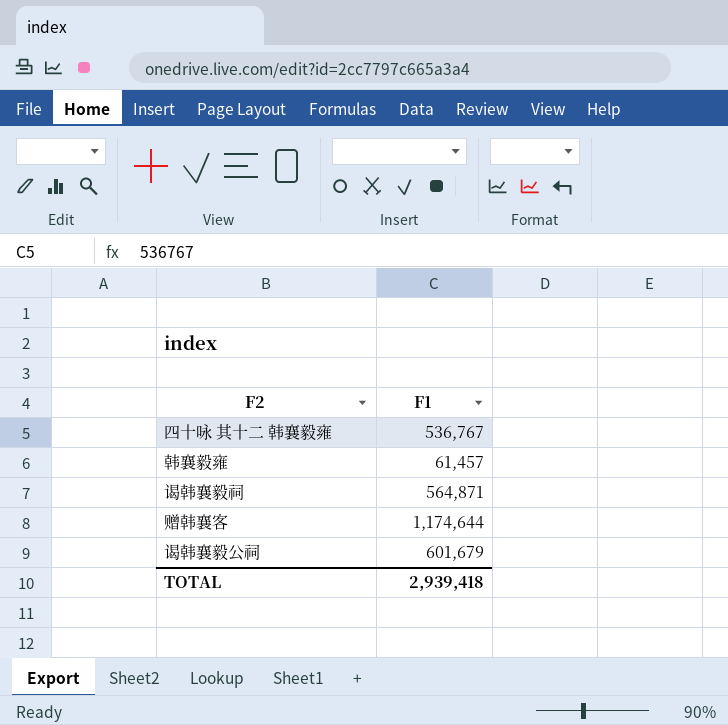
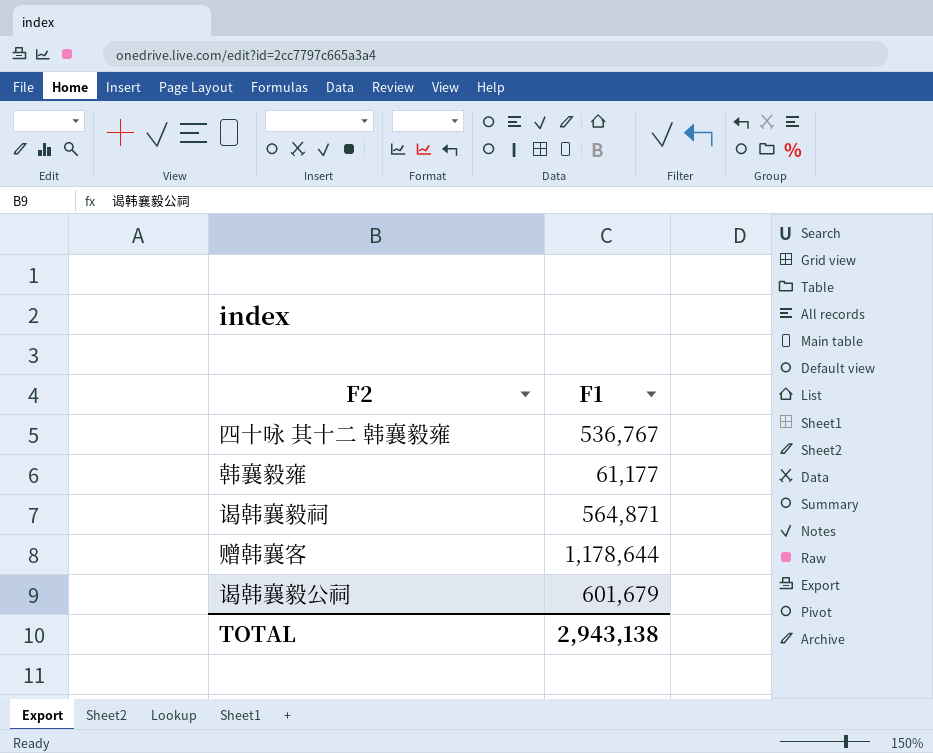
韩襄毅雍 | F1: 61,457 -> 61,177
赠韩襄客 | F1: 1,174,644 -> 1,178,644
TOTAL | F1: 2,939,418 -> 2,943,138

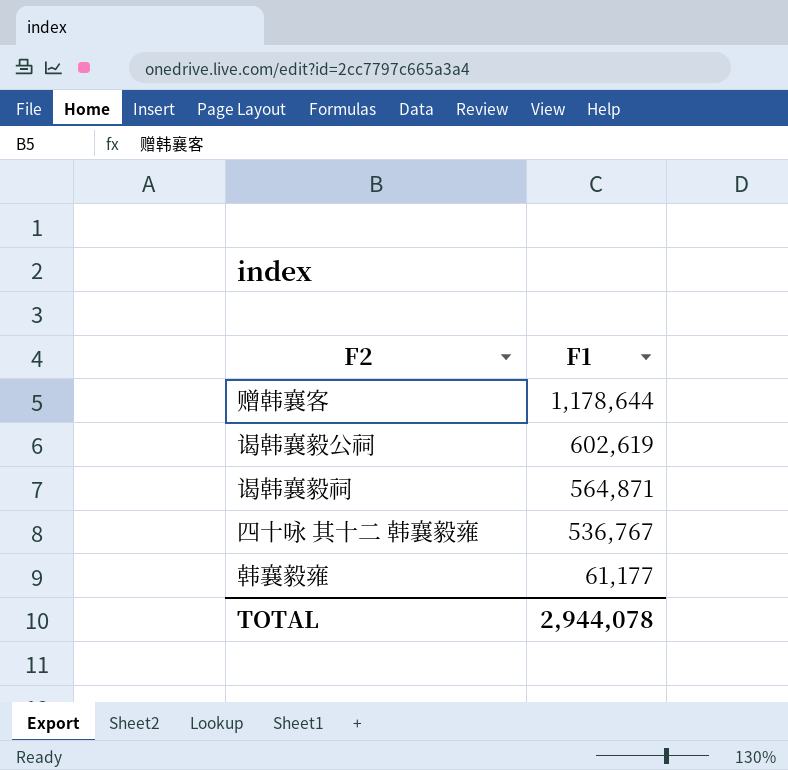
row order: none -> F1 descending
谒韩襄毅公祠 | F1: 601,679 -> 602,619
TOTAL | F1: 2,943,138 -> 2,944,078

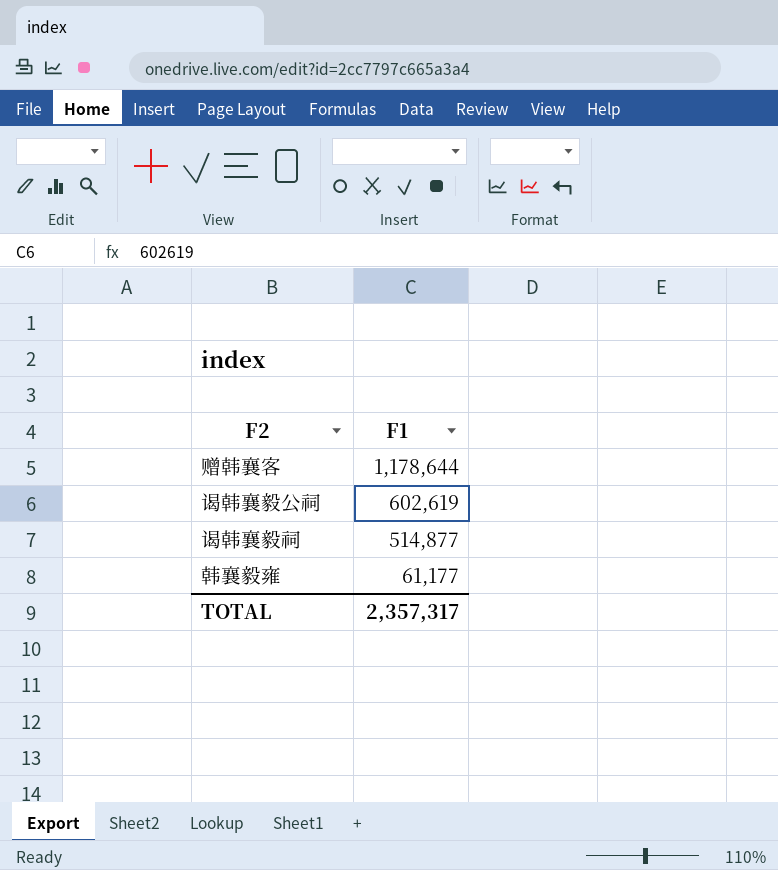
row 四十咏 其十二 韩襄毅雍: 536,767 -> none
谒韩襄毅祠 | F1: 564,871 -> 514,877
TOTAL | F1: 2,944,078 -> 2,357,317

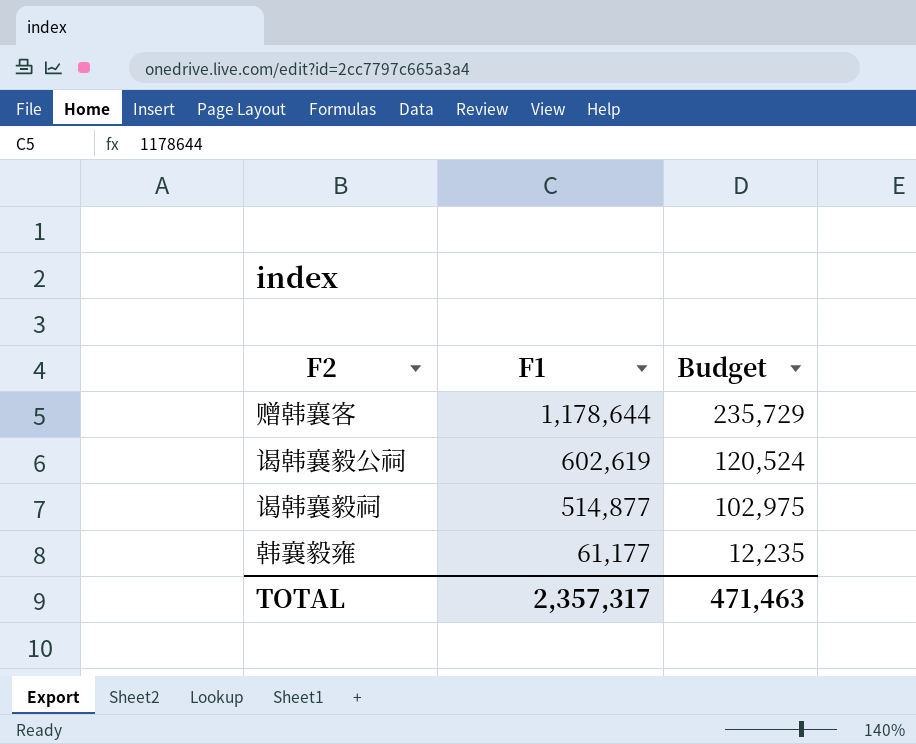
column Budget | formula: none -> [F1] * 0.2

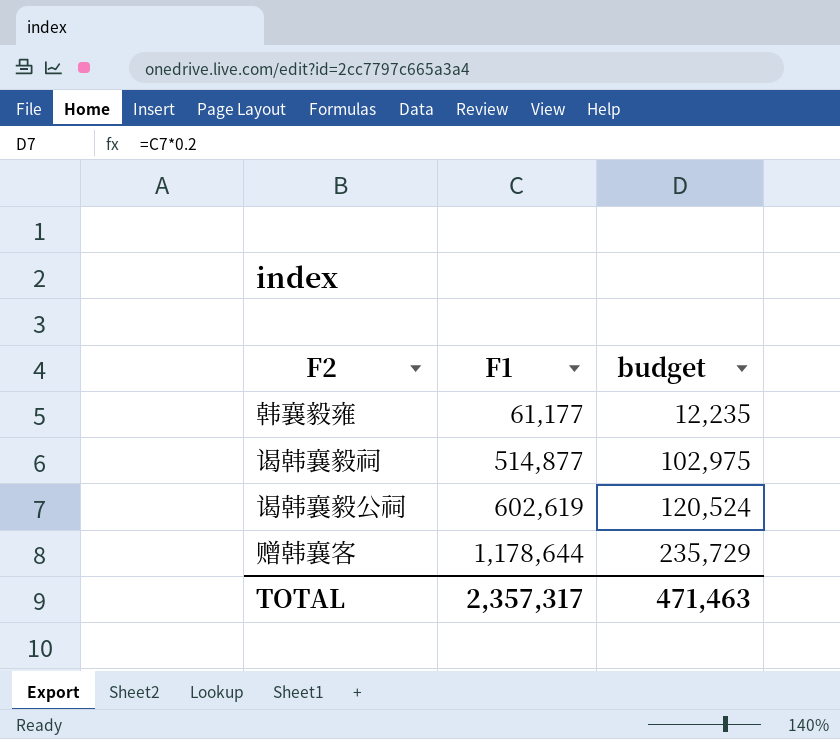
row order: F1 descending -> F1 ascending
column name: Budget -> budget

